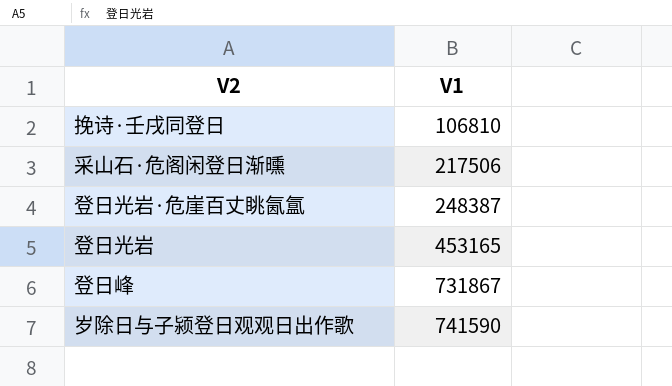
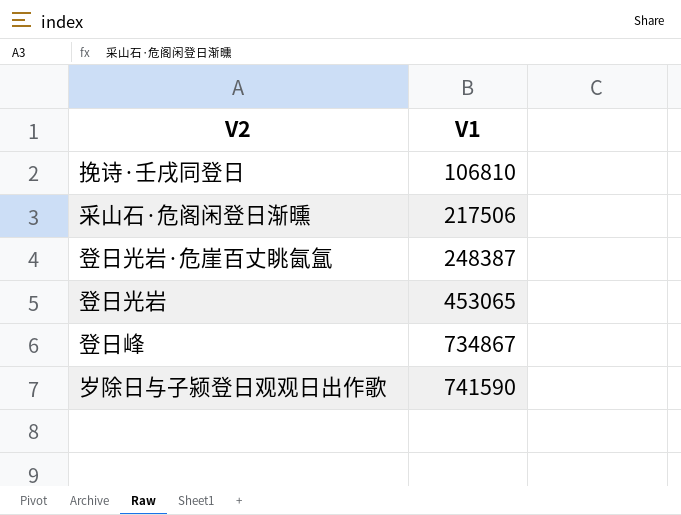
登日光岩 | V1: 453165 -> 453065
登日峰 | V1: 731867 -> 734867

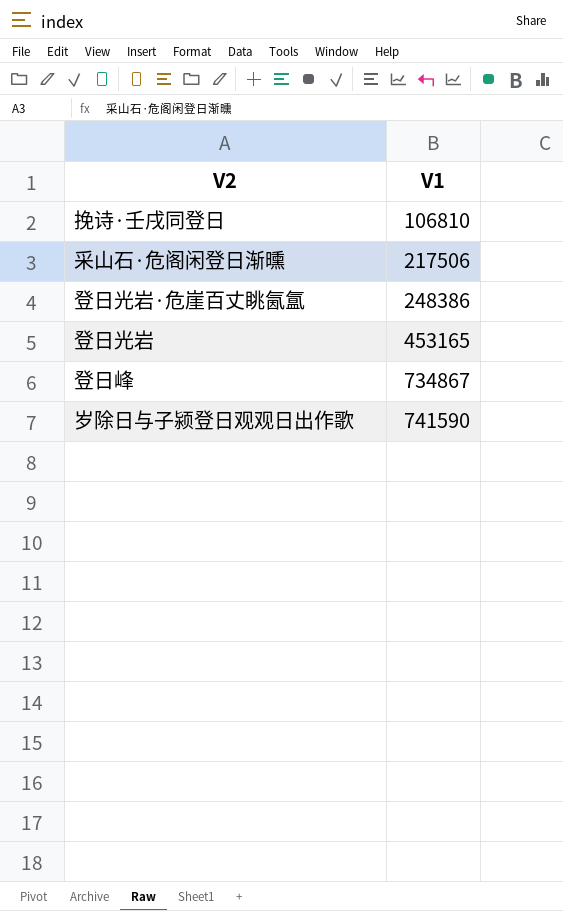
登日光岩·危崖百丈眺氤氲 | V1: 248387 -> 248386
登日光岩 | V1: 453065 -> 453165

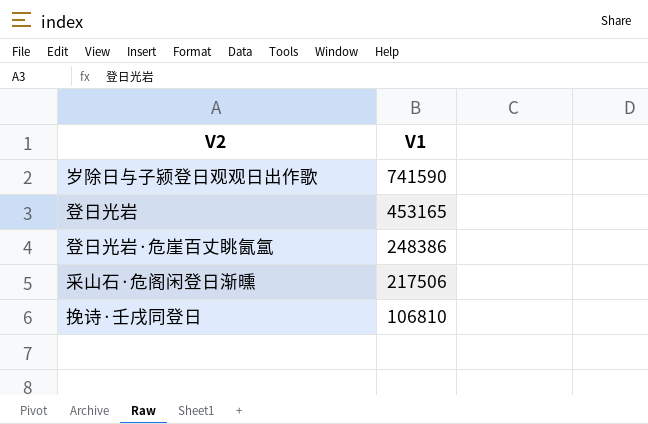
row order: V1 ascending -> V1 descending
row 登日峰: 734867 -> none

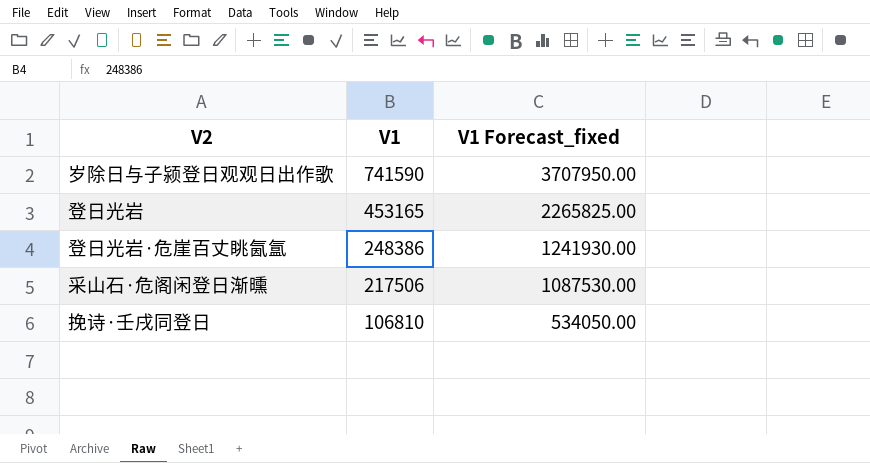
column V1 Forecast_fixed | formula: none -> [V1] * 5

